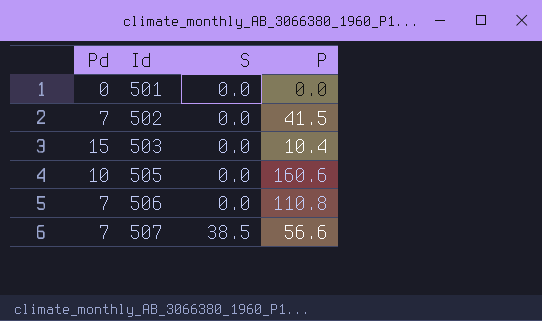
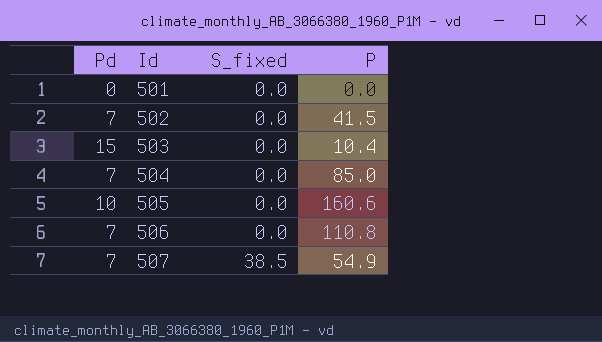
column name: S -> S_fixed
row 504: none -> 7 | 0.0 | 85.0
507 | P: 56.6 -> 54.9

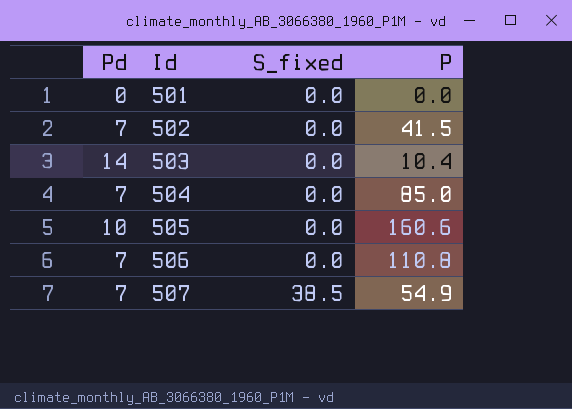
503 | Pd: 15 -> 14

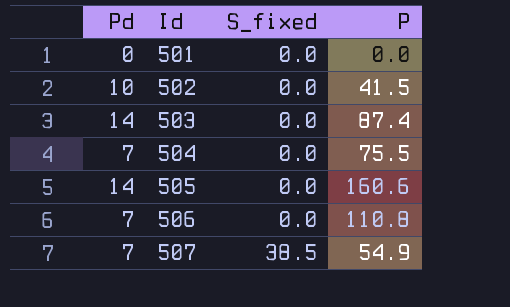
502 | Pd: 7 -> 10
503 | P: 10.4 -> 87.4
504 | P: 85.0 -> 75.5
505 | Pd: 10 -> 14

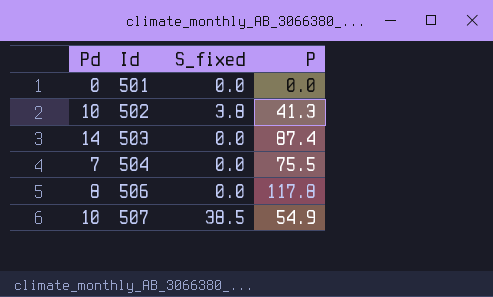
row 505: 14 | 0.0 | 160.6 -> none
502 | S_fixed: 0.0 -> 3.8
502 | P: 41.5 -> 41.3
506 | Pd: 7 -> 8
506 | P: 110.8 -> 117.8
507 | Pd: 7 -> 10

